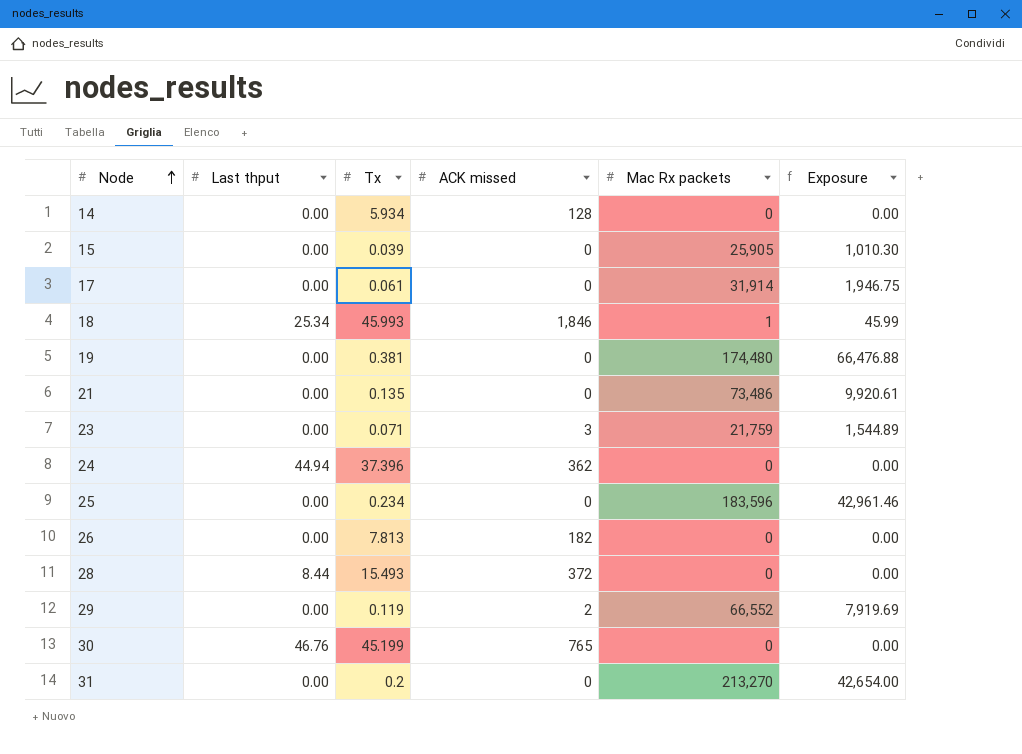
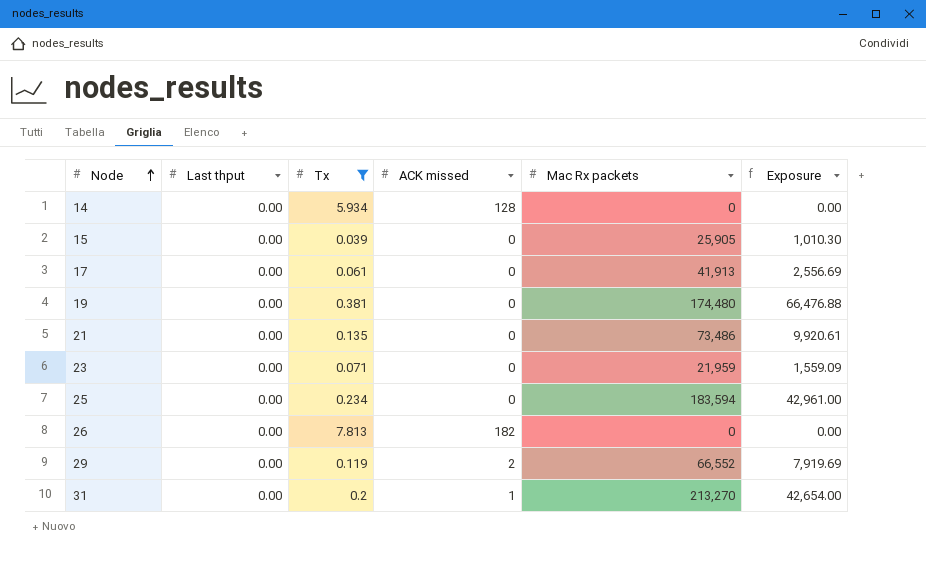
filter: none -> Tx <= 7.813
17 | Mac Rx packets: 31,914 -> 41,913
17 | Exposure: 1,946.75 -> 2,556.69
23 | ACK missed: 3 -> 0
23 | Mac Rx packets: 21,759 -> 21,959
23 | Exposure: 1,544.89 -> 1,559.09
25 | Mac Rx packets: 183,596 -> 183,594
25 | Exposure: 42,961.46 -> 42,961.00
31 | ACK missed: 0 -> 1

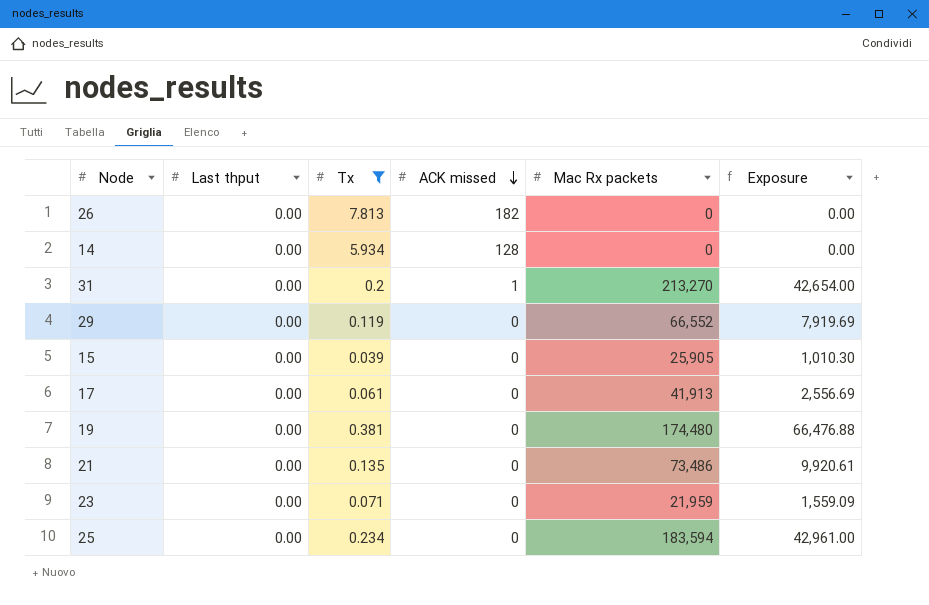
row order: Node ascending -> ACK missed descending
29 | ACK missed: 2 -> 0

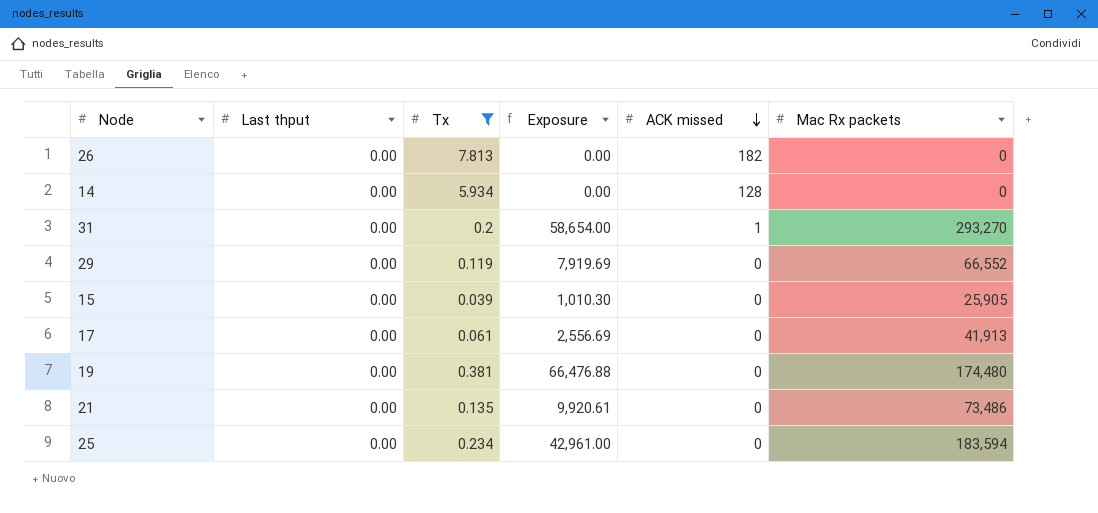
column Exposure | position: 6 -> 4
row 23: 0.00 | 0.071 | 0 | 21,959 | 1,559.09 -> none
31 | Exposure: 42,654.00 -> 58,654.00
31 | Mac Rx packets: 213,270 -> 293,270

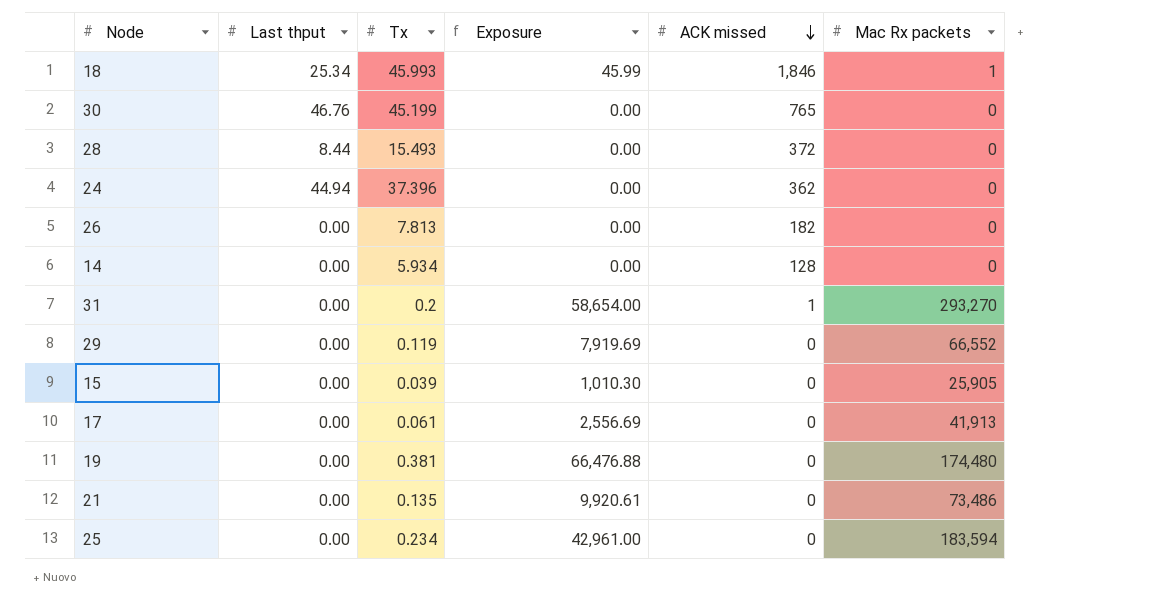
filter: Tx <= 7.813 -> none

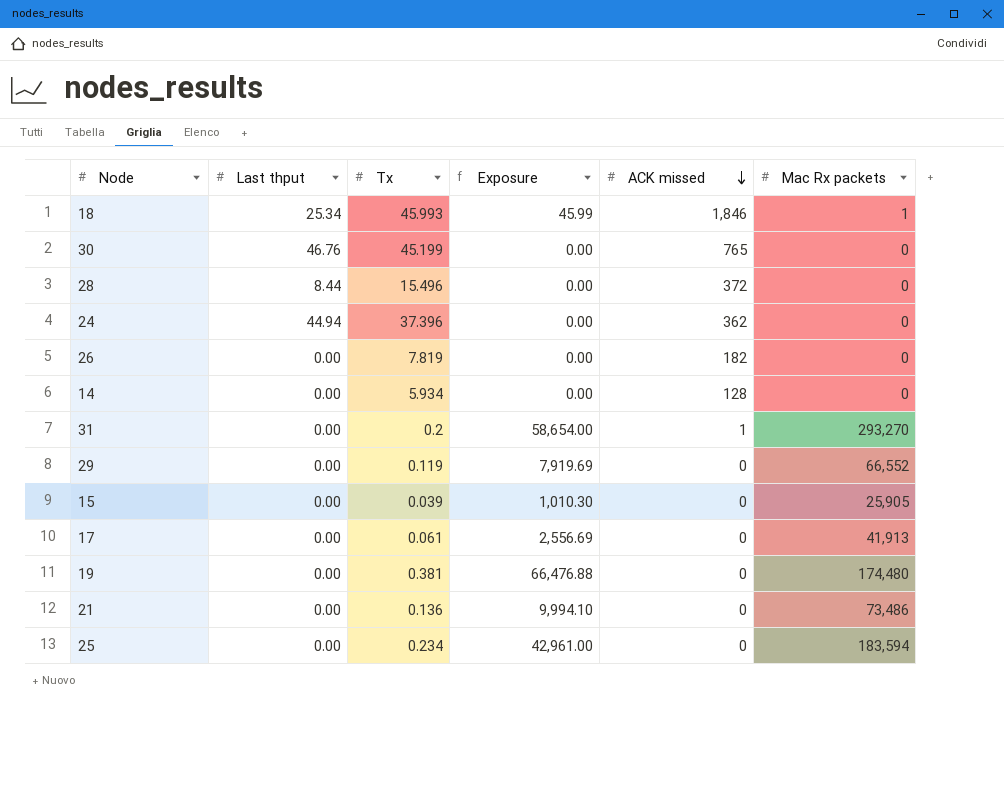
28 | Tx: 15.493 -> 15.496
26 | Tx: 7.813 -> 7.819
21 | Tx: 0.135 -> 0.136
21 | Exposure: 9,920.61 -> 9,994.10

